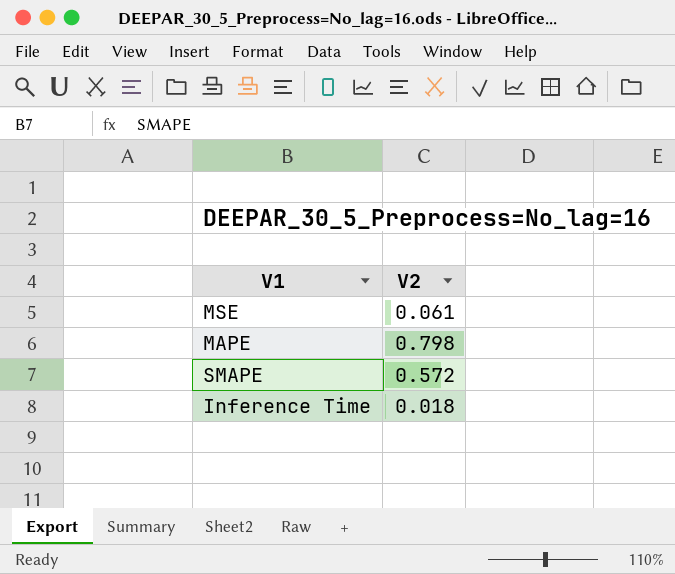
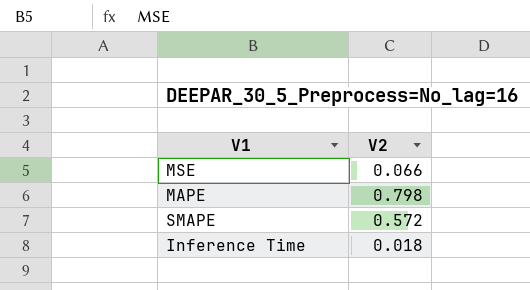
MSE | V2: 0.061 -> 0.066

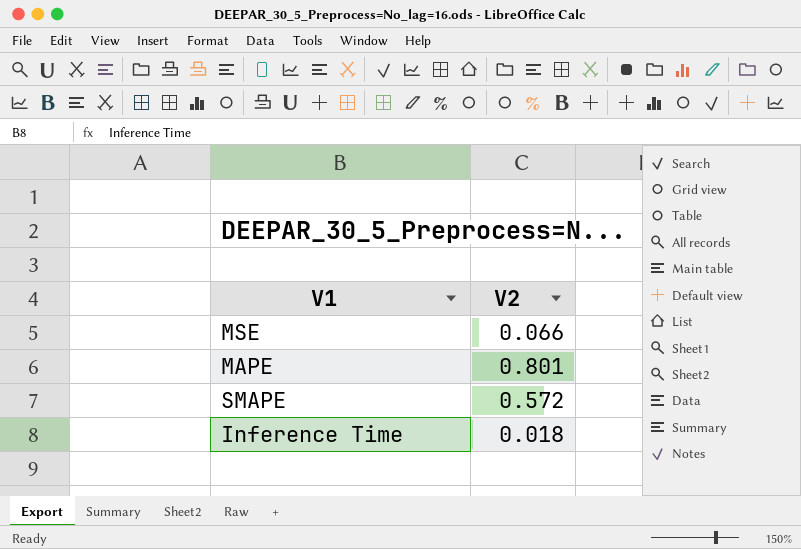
MAPE | V2: 0.798 -> 0.801

